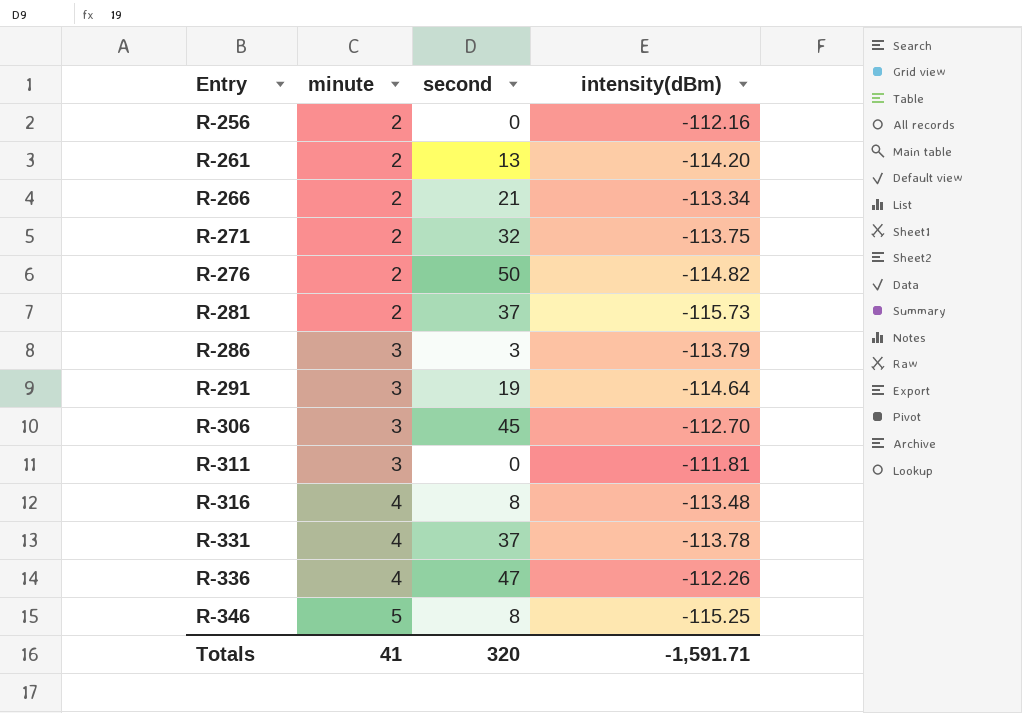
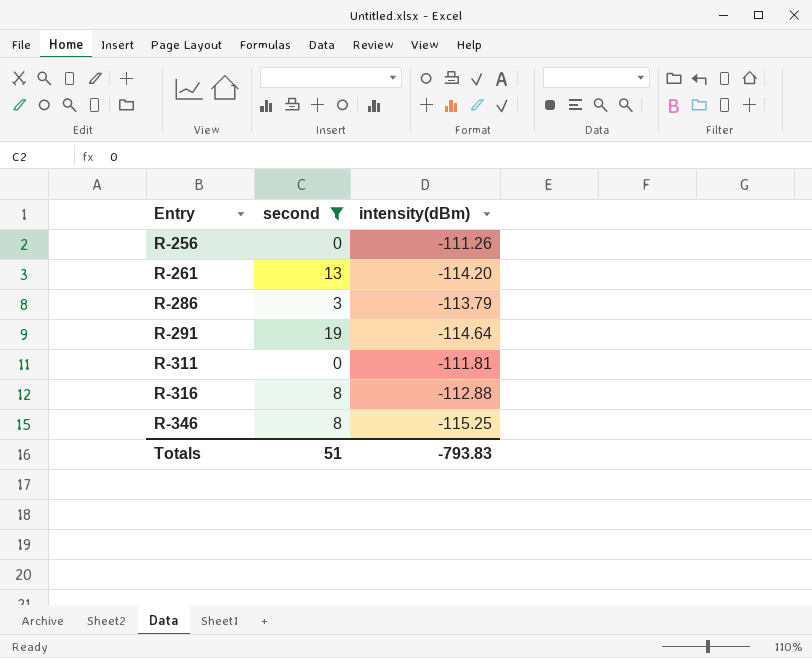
filter: none -> second <= 19
column minute | position: 2 -> none
R-256 | intensity(dBm): -112.16 -> -111.26
R-316 | intensity(dBm): -113.48 -> -112.88
Totals | second: 320 -> 51
Totals | intensity(dBm): -1,591.71 -> -793.83

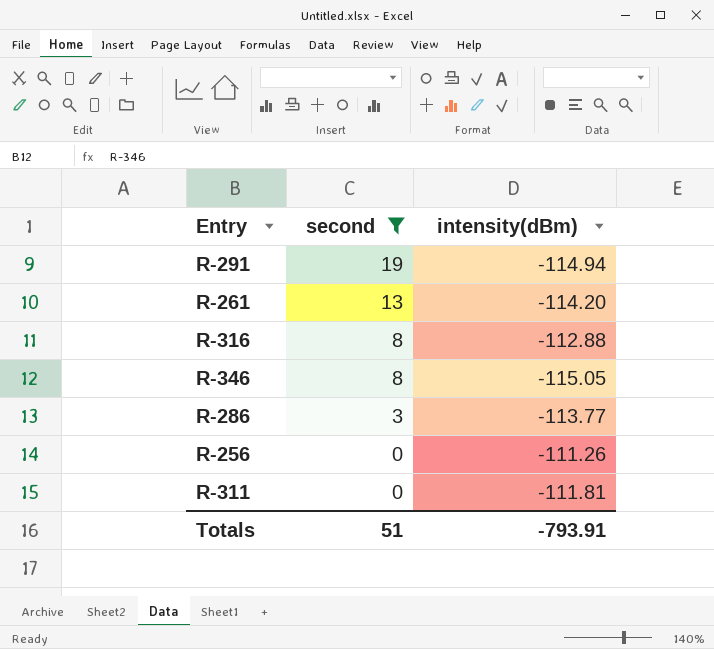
row order: Entry ascending -> second descending
R-291 | intensity(dBm): -114.64 -> -114.94
R-346 | intensity(dBm): -115.25 -> -115.05
R-286 | intensity(dBm): -113.79 -> -113.77
Totals | intensity(dBm): -793.83 -> -793.91

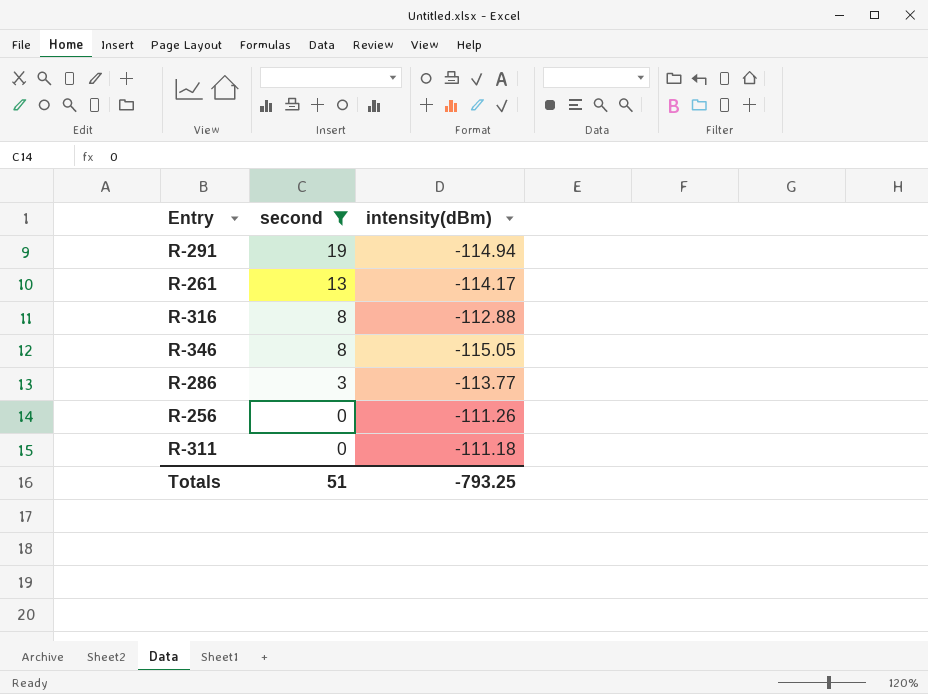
R-261 | intensity(dBm): -114.20 -> -114.17
R-311 | intensity(dBm): -111.81 -> -111.18
Totals | intensity(dBm): -793.91 -> -793.25

